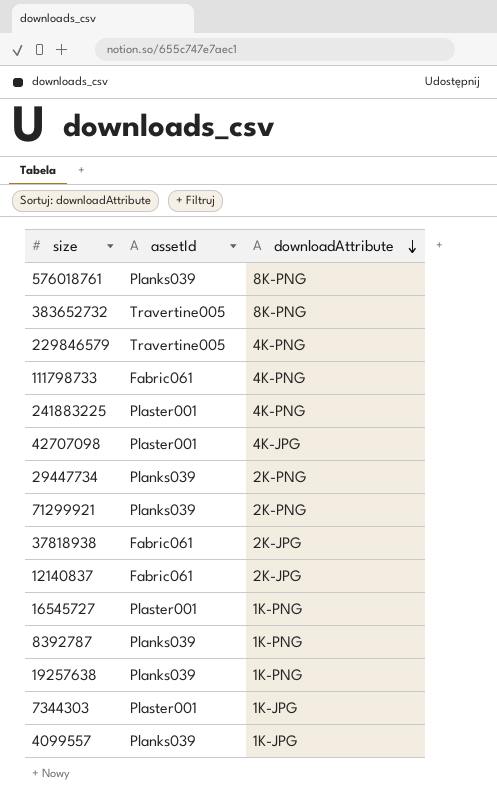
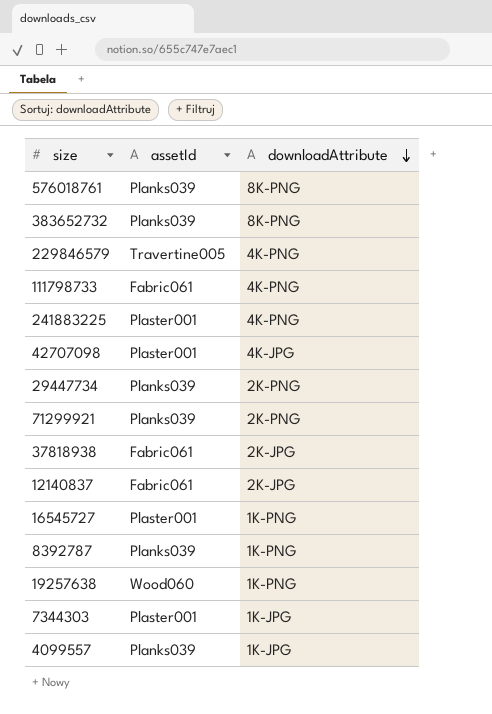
383652732 | assetId: Travertine005 -> Planks039
19257638 | assetId: Planks039 -> Wood060

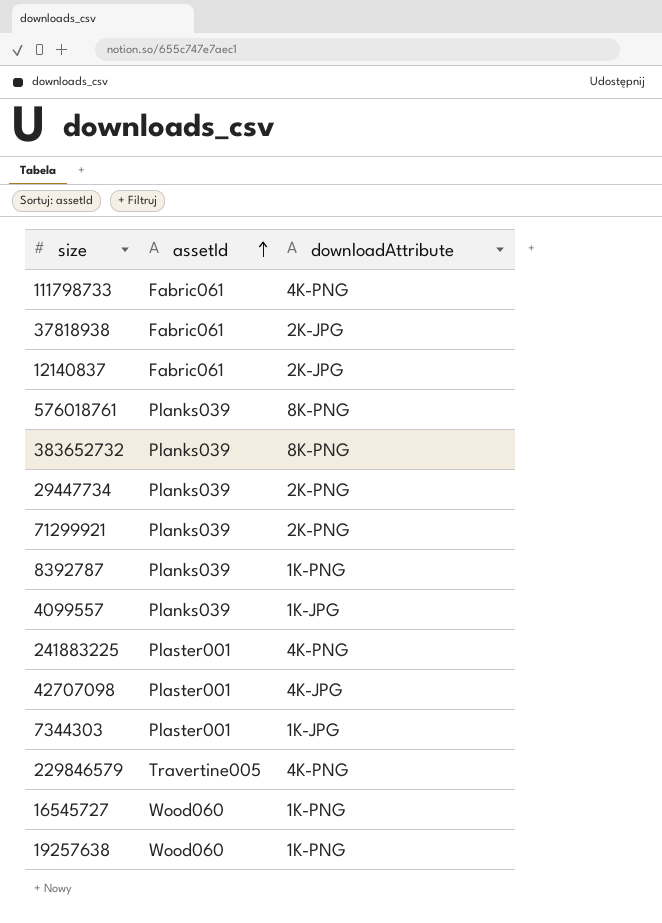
row order: downloadAttribute descending -> assetId ascending
16545727 | assetId: Plaster001 -> Wood060

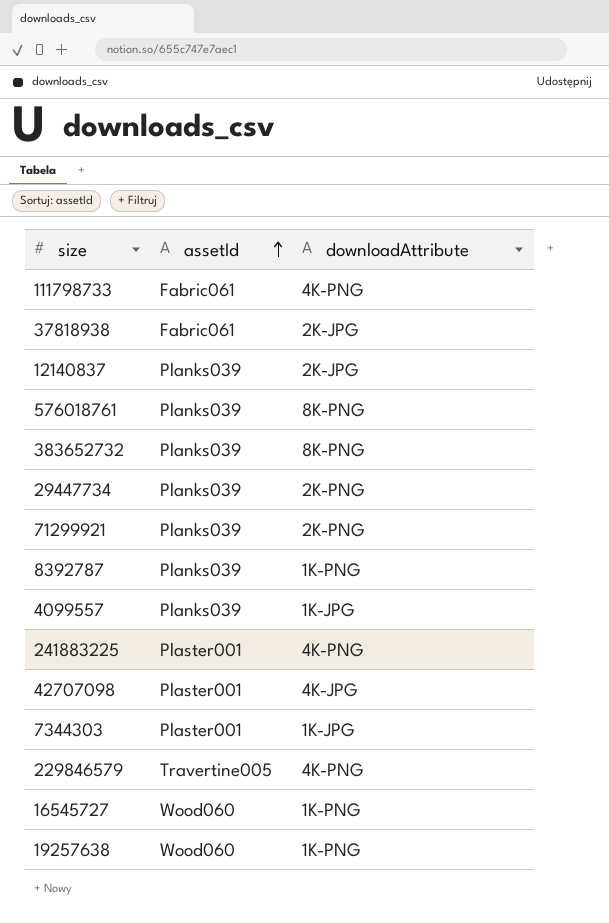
12140837 | assetId: Fabric061 -> Planks039

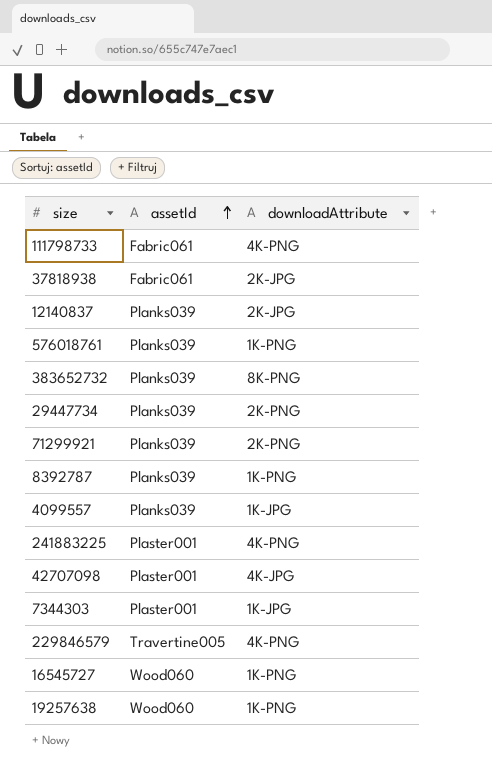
576018761 | downloadAttribute: 8K-PNG -> 1K-PNG

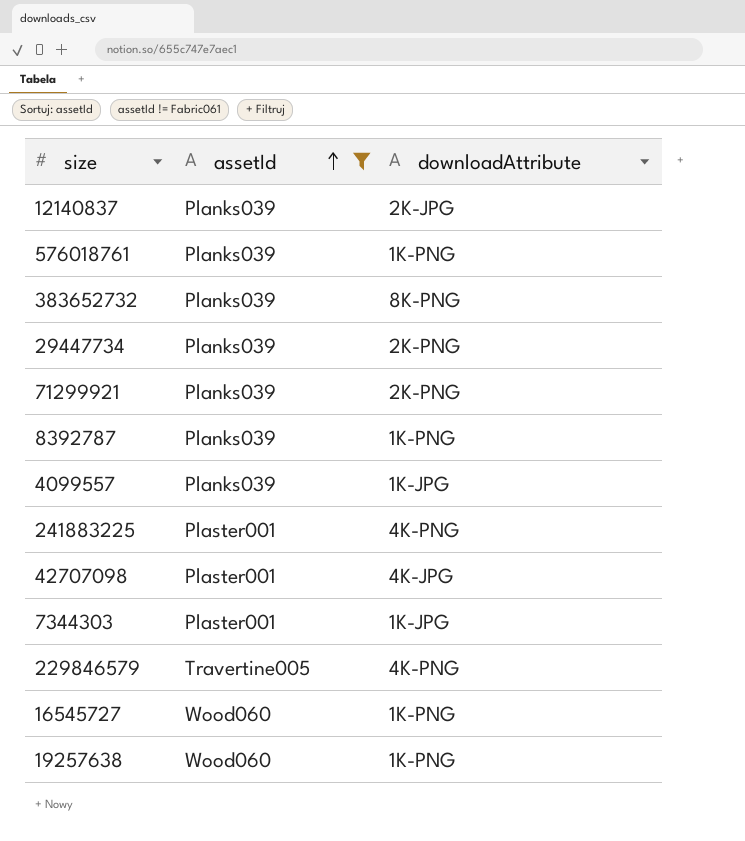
filter: none -> assetId != Fabric061

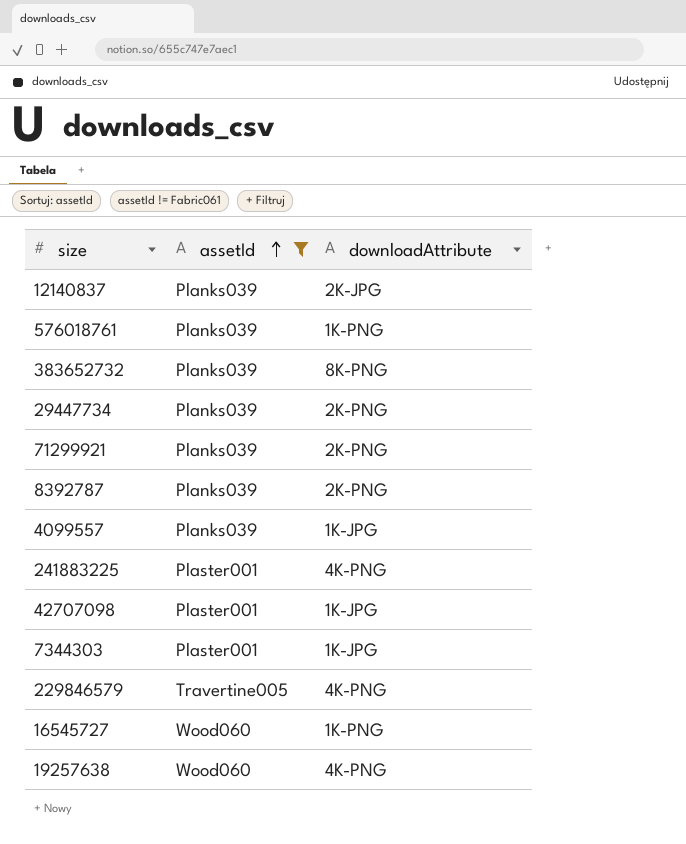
8392787 | downloadAttribute: 1K-PNG -> 2K-PNG
42707098 | downloadAttribute: 4K-JPG -> 1K-JPG
19257638 | downloadAttribute: 1K-PNG -> 4K-PNG

